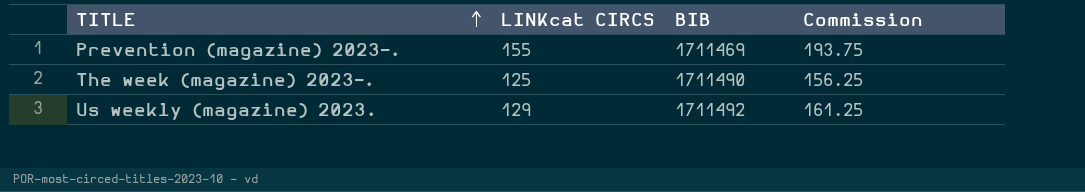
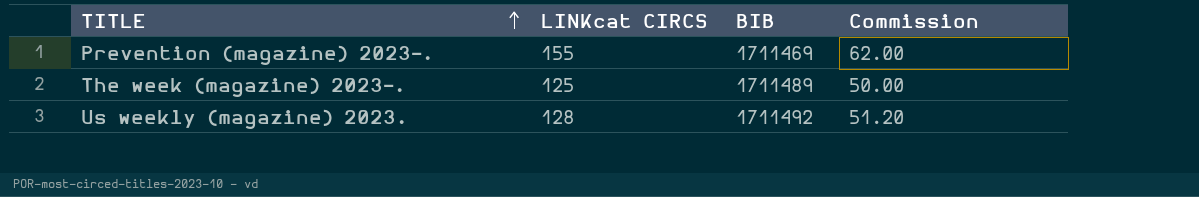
column Commission | formula: [LINKcat CIRCS] * 1.25 -> [LINKcat CIRCS] * 0.4
The week (magazine) 2023-. | BIB: 1711490 -> 1711489
Us weekly (magazine) 2023. | LINKcat CIRCS: 129 -> 128

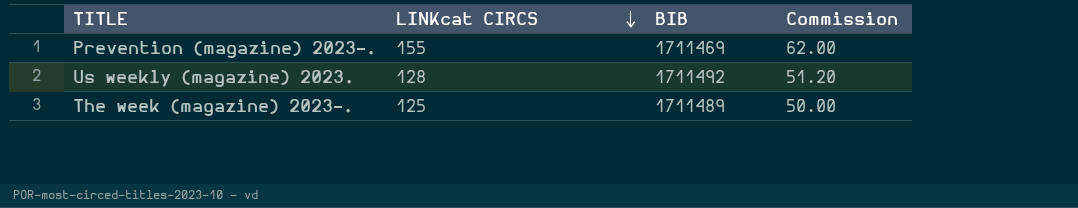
row order: TITLE ascending -> LINKcat CIRCS descending

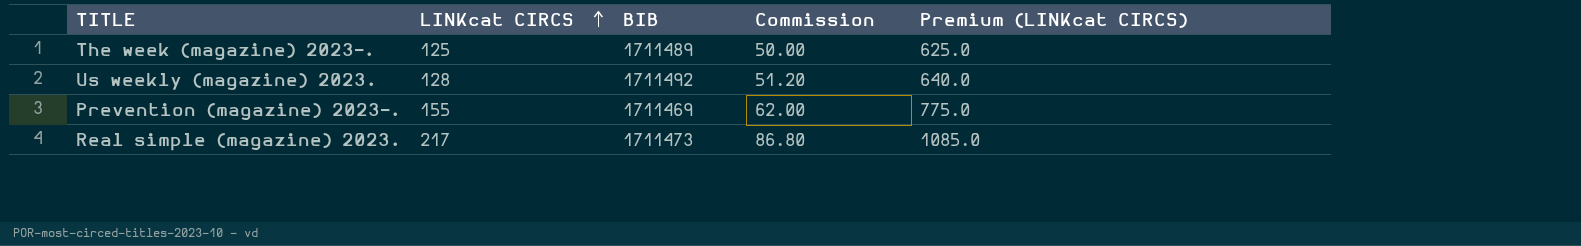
row order: LINKcat CIRCS descending -> LINKcat CIRCS ascending
column Premium (LINKcat CIRCS) | formula: none -> [LINKcat CIRCS] * 5
row Real simple (magazine) 2023.: none -> 217 | 1711473 | 86.80 | 1085.0

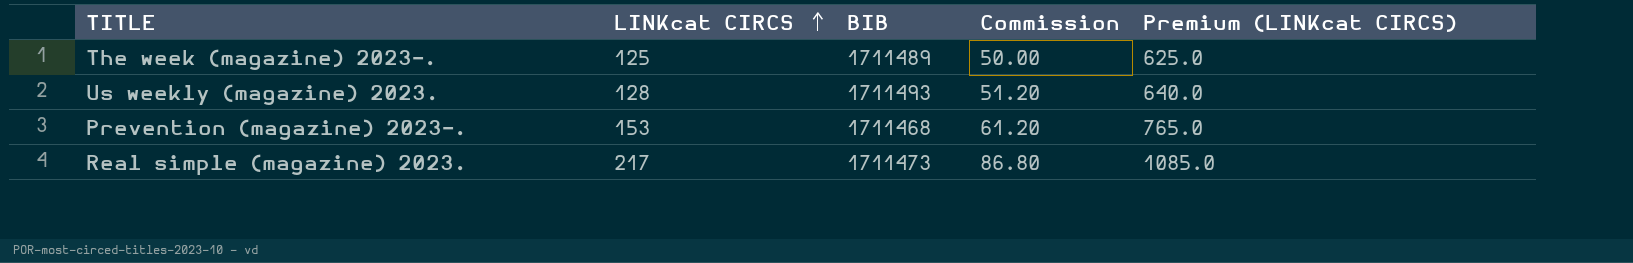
Us weekly (magazine) 2023. | BIB: 1711492 -> 1711493
Prevention (magazine) 2023-. | LINKcat CIRCS: 155 -> 153
Prevention (magazine) 2023-. | BIB: 1711469 -> 1711468
Prevention (magazine) 2023-. | Commission: 62.00 -> 61.20
Prevention (magazine) 2023-. | Premium (LINKcat CIRCS): 775.0 -> 765.0

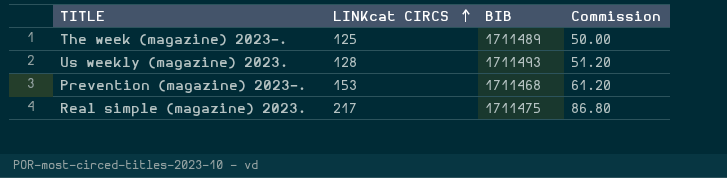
column Premium (LINKcat CIRCS) | formula: [LINKcat CIRCS] * 5 -> none
Real simple (magazine) 2023. | BIB: 1711473 -> 1711475

